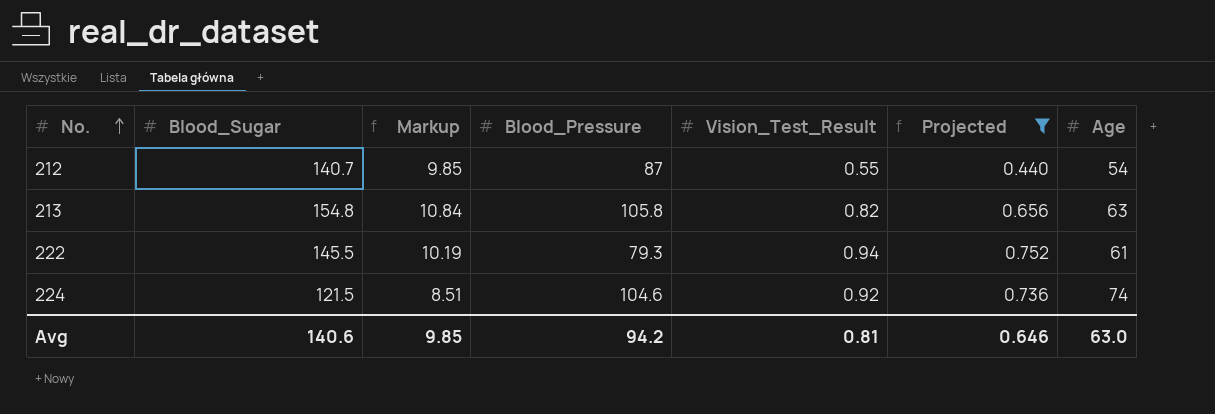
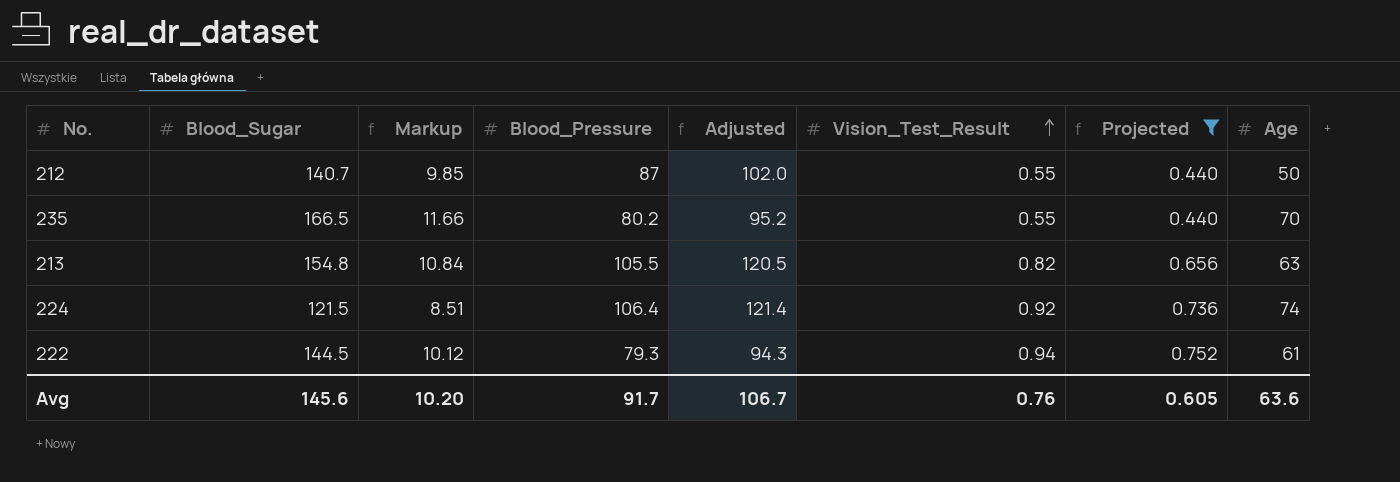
row order: No. ascending -> Vision_Test_Result ascending
column Adjusted | formula: none -> [Blood_Pressure] + 15
212 | Age: 54 -> 50
row 235: none -> 166.5 | 11.66 | 80.2 | 95.2 | 0.55 | 0.440 | 70
213 | Blood_Pressure: 105.8 -> 105.5
224 | Blood_Pressure: 104.6 -> 106.4
222 | Blood_Sugar: 145.5 -> 144.5
222 | Markup: 10.19 -> 10.12
Avg | Blood_Sugar: 140.6 -> 145.6
Avg | Markup: 9.85 -> 10.20
Avg | Blood_Pressure: 94.2 -> 91.7
Avg | Vision_Test_Result: 0.81 -> 0.76
Avg | Projected: 0.646 -> 0.605
Avg | Age: 63.0 -> 63.6

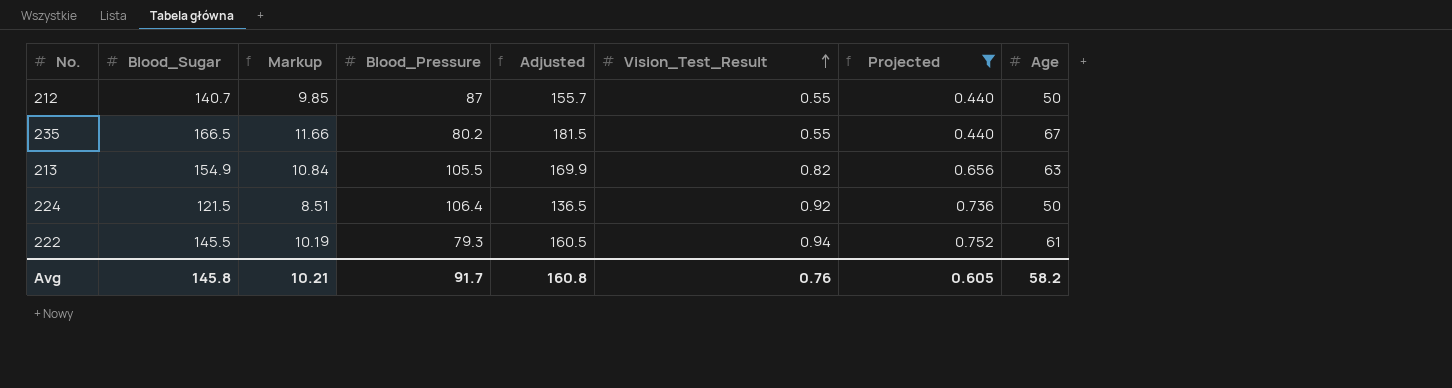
column Adjusted | formula: [Blood_Pressure] + 15 -> [Blood_Sugar] + 15
235 | Age: 70 -> 67
213 | Blood_Sugar: 154.8 -> 154.9
224 | Age: 74 -> 50
222 | Blood_Sugar: 144.5 -> 145.5
222 | Markup: 10.12 -> 10.19
Avg | Blood_Sugar: 145.6 -> 145.8
Avg | Markup: 10.20 -> 10.21
Avg | Adjusted: 106.7 -> 160.8
Avg | Age: 63.6 -> 58.2

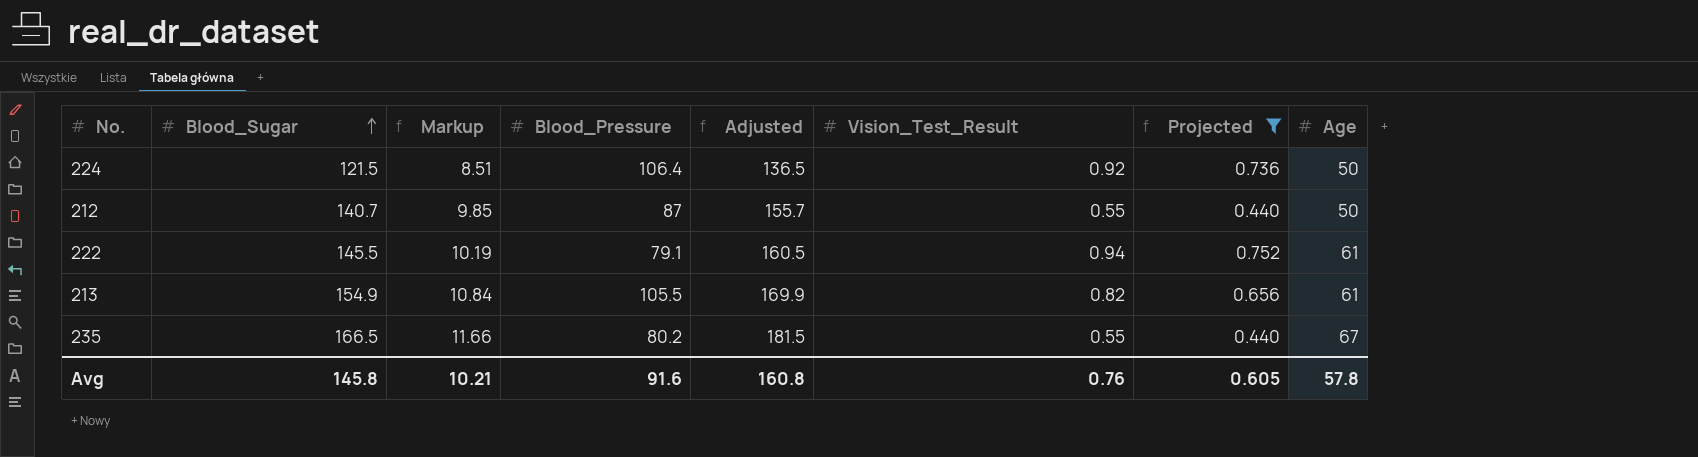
row order: Vision_Test_Result ascending -> Blood_Sugar ascending
222 | Blood_Pressure: 79.3 -> 79.1
213 | Age: 63 -> 61
Avg | Blood_Pressure: 91.7 -> 91.6
Avg | Age: 58.2 -> 57.8

